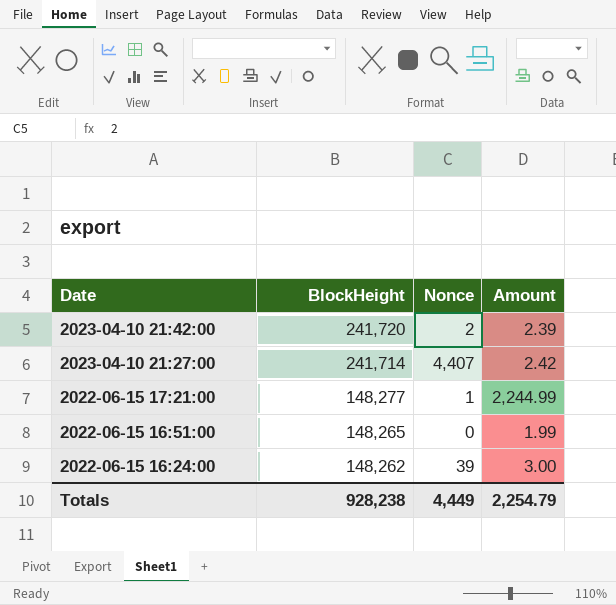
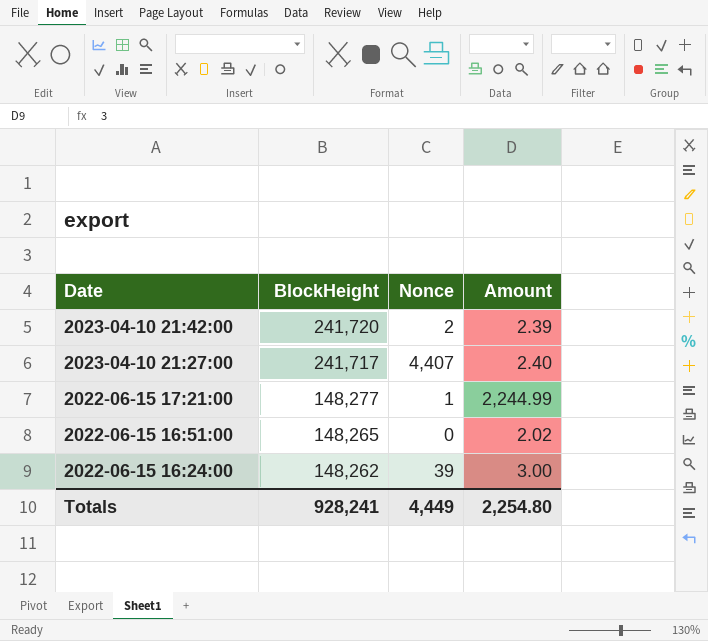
2023-04-10 21:27:00 | BlockHeight: 241,714 -> 241,717
2023-04-10 21:27:00 | Amount: 2.42 -> 2.40
2022-06-15 16:51:00 | Amount: 1.99 -> 2.02
Totals | BlockHeight: 928,238 -> 928,241
Totals | Amount: 2,254.79 -> 2,254.80

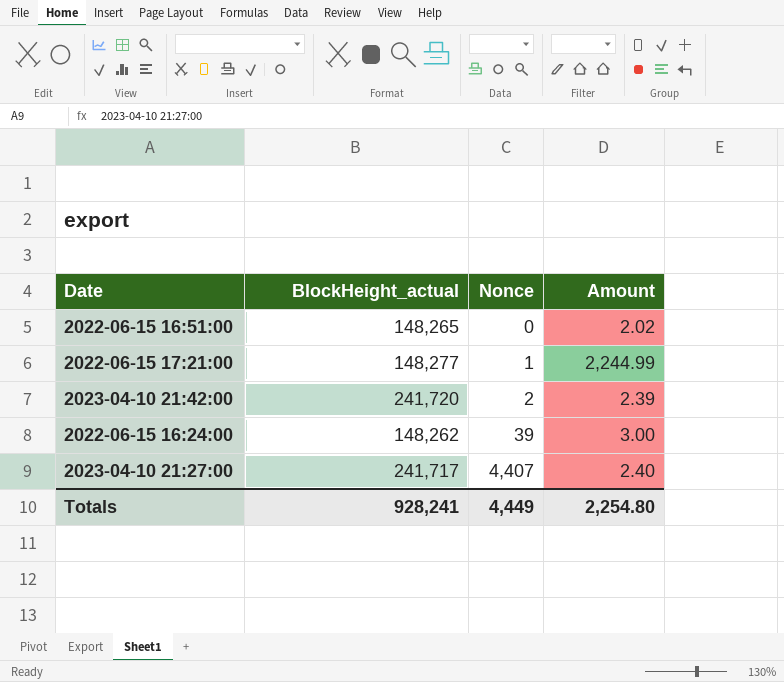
row order: Date descending -> Nonce ascending
column name: BlockHeight -> BlockHeight_actual

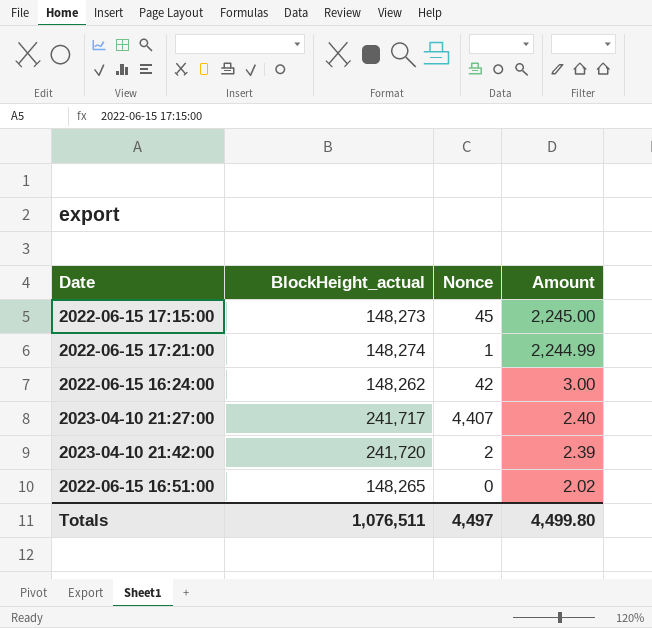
row order: Nonce ascending -> Amount descending
row 2022-06-15 17:15:00: none -> 148,273 | 45 | 2,245.00
2022-06-15 17:21:00 | BlockHeight_actual: 148,277 -> 148,274
2022-06-15 16:24:00 | Nonce: 39 -> 42
Totals | BlockHeight_actual: 928,241 -> 1,076,511
Totals | Nonce: 4,449 -> 4,497
Totals | Amount: 2,254.80 -> 4,499.80

